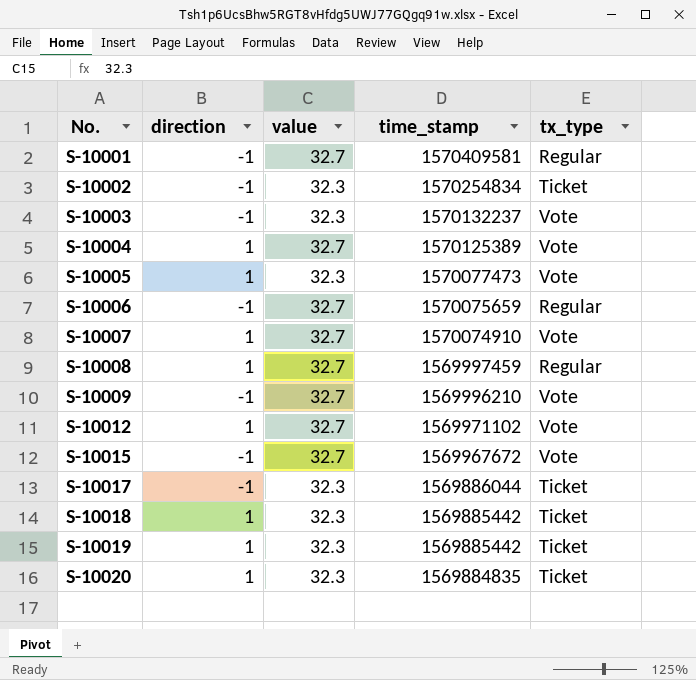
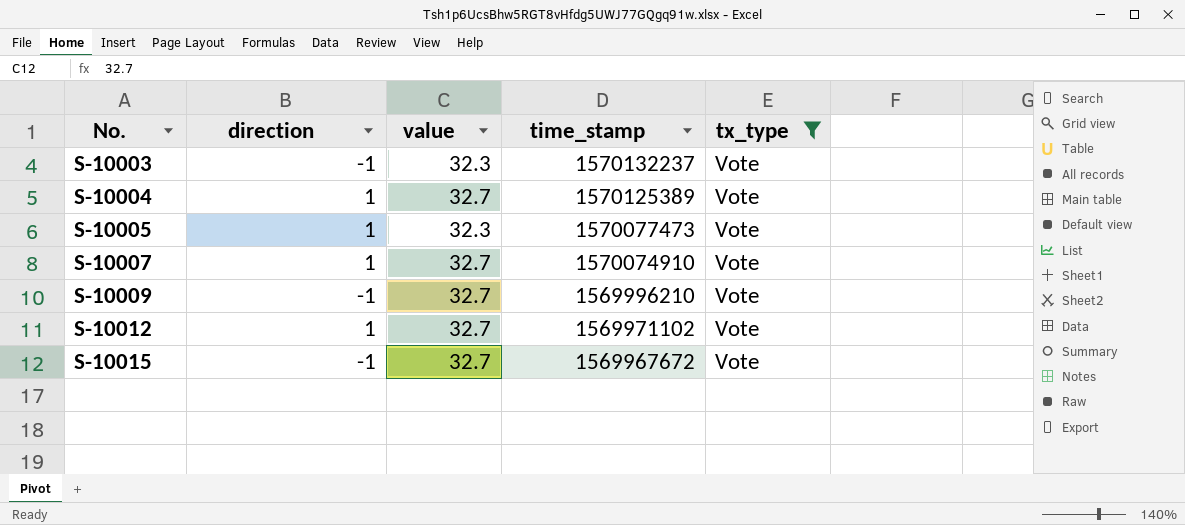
filter: none -> tx_type = Vote

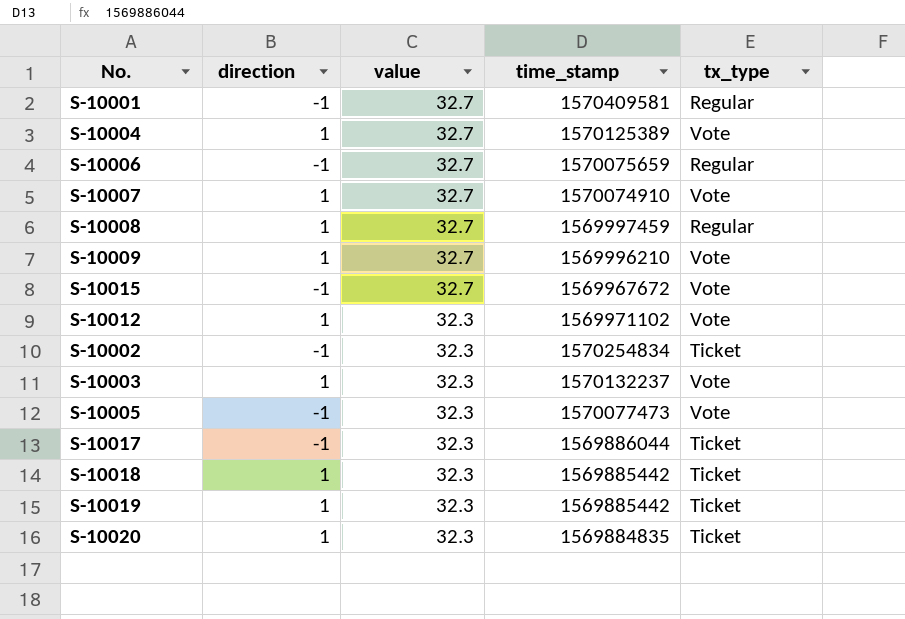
filter: tx_type = Vote -> none
row order: No. ascending -> value descending
S-10009 | direction: -1 -> 1
S-10012 | value: 32.7 -> 32.3
S-10003 | direction: -1 -> 1
S-10005 | direction: 1 -> -1

